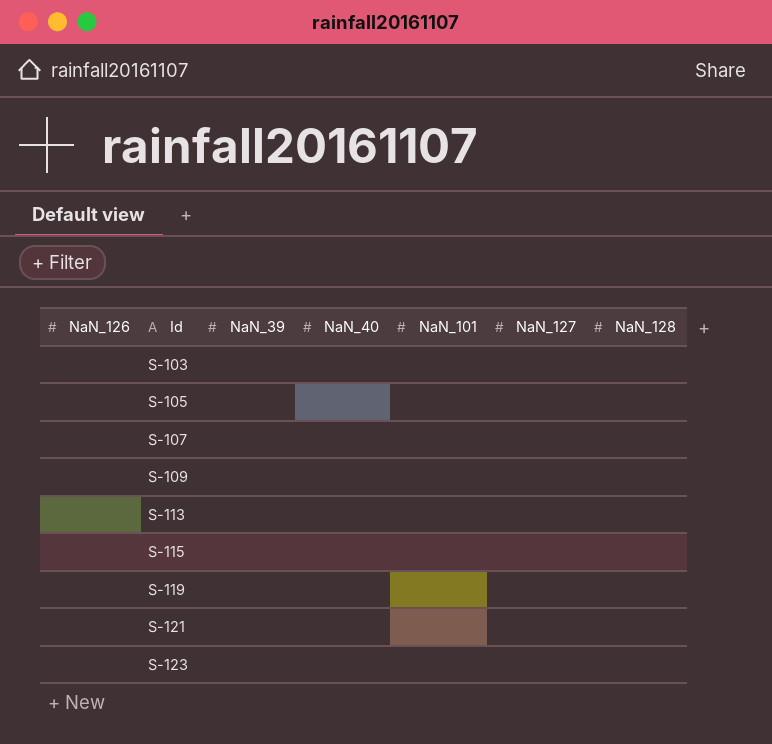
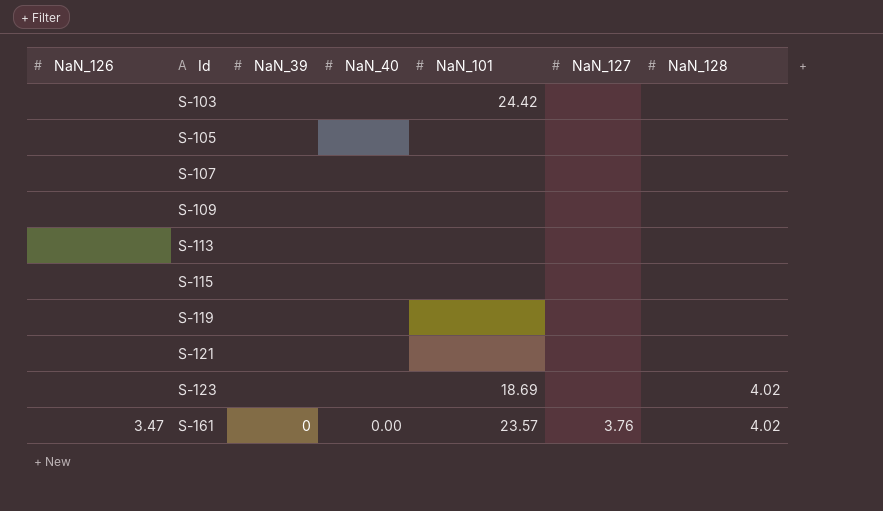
S-103 | NaN_101: none -> 24.42
S-123 | NaN_101: none -> 18.69
S-123 | NaN_128: none -> 4.02
row S-161: none -> 3.47 | 0 | 0.00 | 23.57 | 3.76 | 4.02

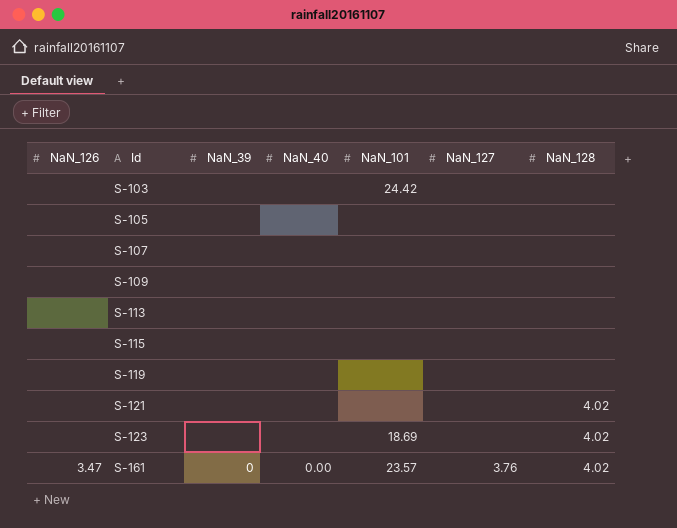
S-121 | NaN_128: none -> 4.02

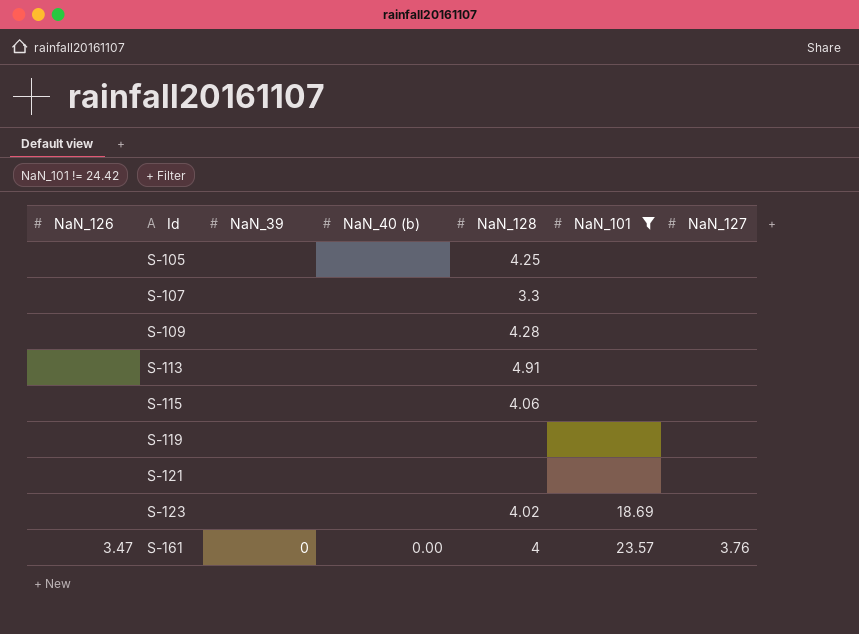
filter: none -> NaN_101 != 24.42
column name: NaN_40 -> NaN_40 (b)
column NaN_128 | position: 7 -> 5
S-105 | NaN_128: none -> 4.25
S-107 | NaN_128: none -> 3.3
S-109 | NaN_128: none -> 4.28
S-113 | NaN_128: none -> 4.91
S-115 | NaN_128: none -> 4.06
S-121 | NaN_128: 4.02 -> none
S-161 | NaN_128: 4.02 -> 4

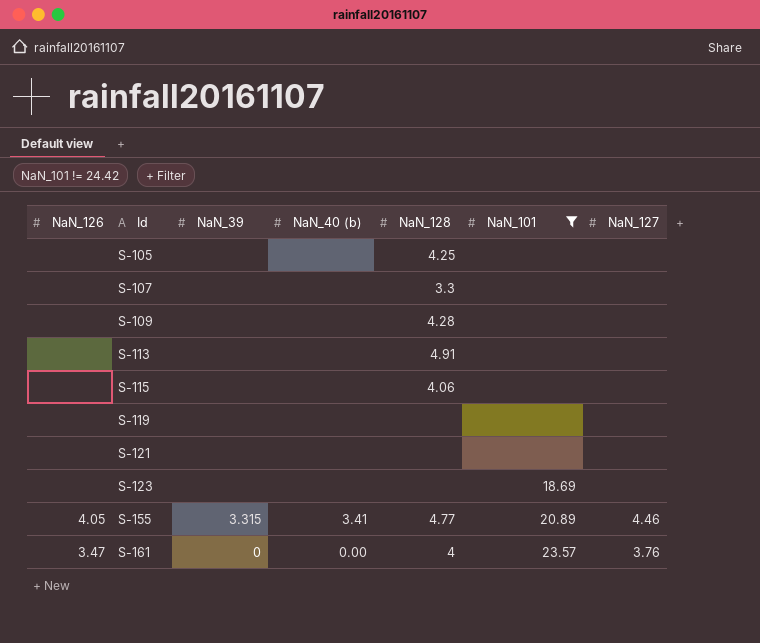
S-123 | NaN_128: 4.02 -> none
row S-155: none -> 4.05 | 3.315 | 3.41 | 4.77 | 20.89 | 4.46

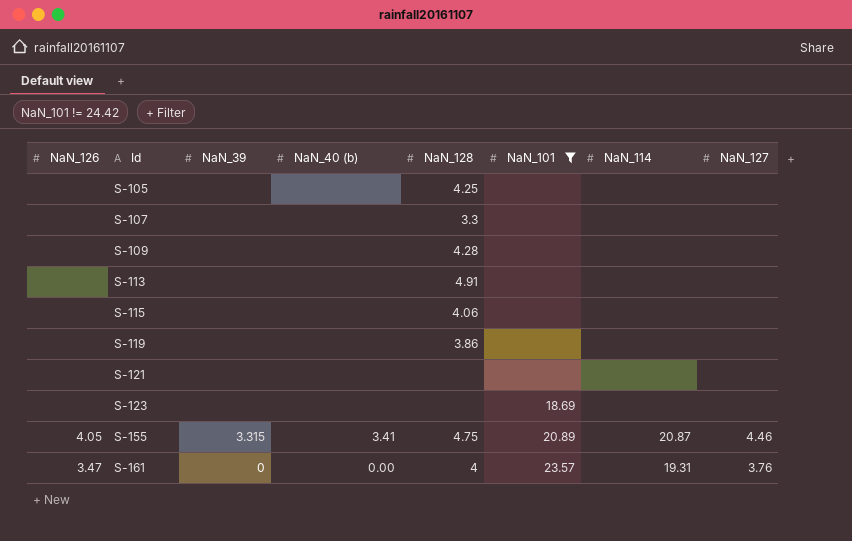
column NaN_114 | position: none -> 7
S-119 | NaN_128: none -> 3.86
S-155 | NaN_128: 4.77 -> 4.75

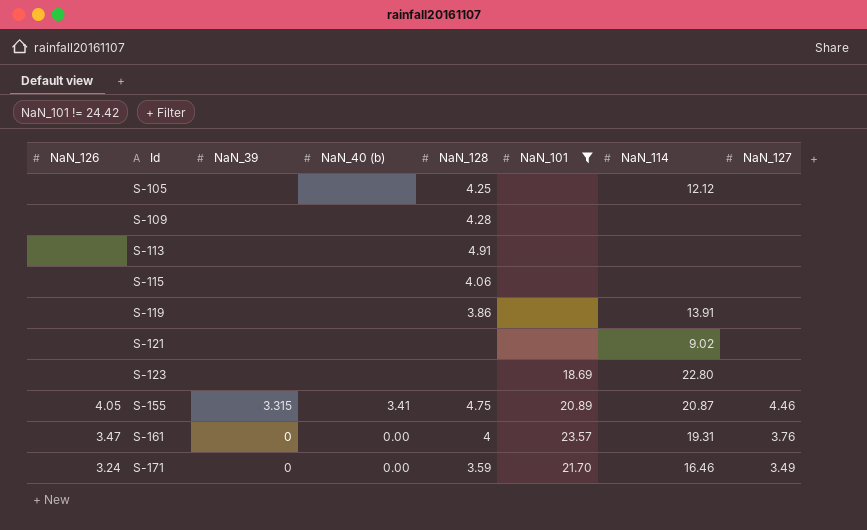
row S-107: none | none | none | 3.3 | none | none | none -> none
S-105 | NaN_114: none -> 12.12
S-119 | NaN_114: none -> 13.91
S-121 | NaN_114: none -> 9.02
S-123 | NaN_114: none -> 22.80
row S-171: none -> 3.24 | 0 | 0.00 | 3.59 | 21.70 | 16.46 | 3.49

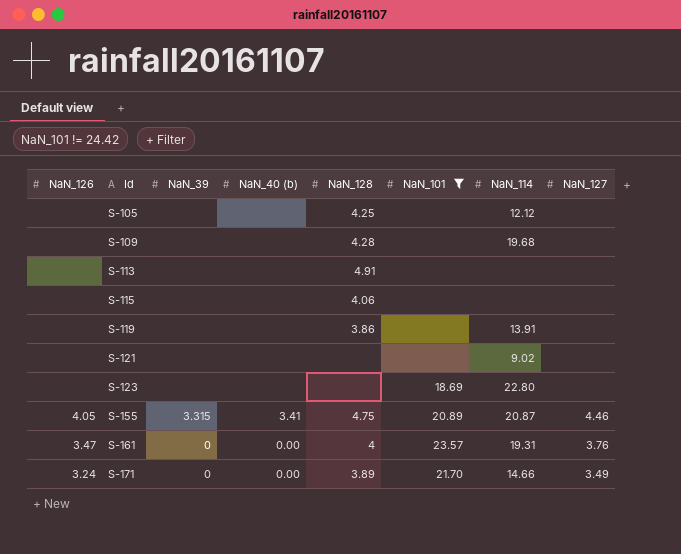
S-109 | NaN_114: none -> 19.68
S-171 | NaN_128: 3.59 -> 3.89
S-171 | NaN_114: 16.46 -> 14.66

